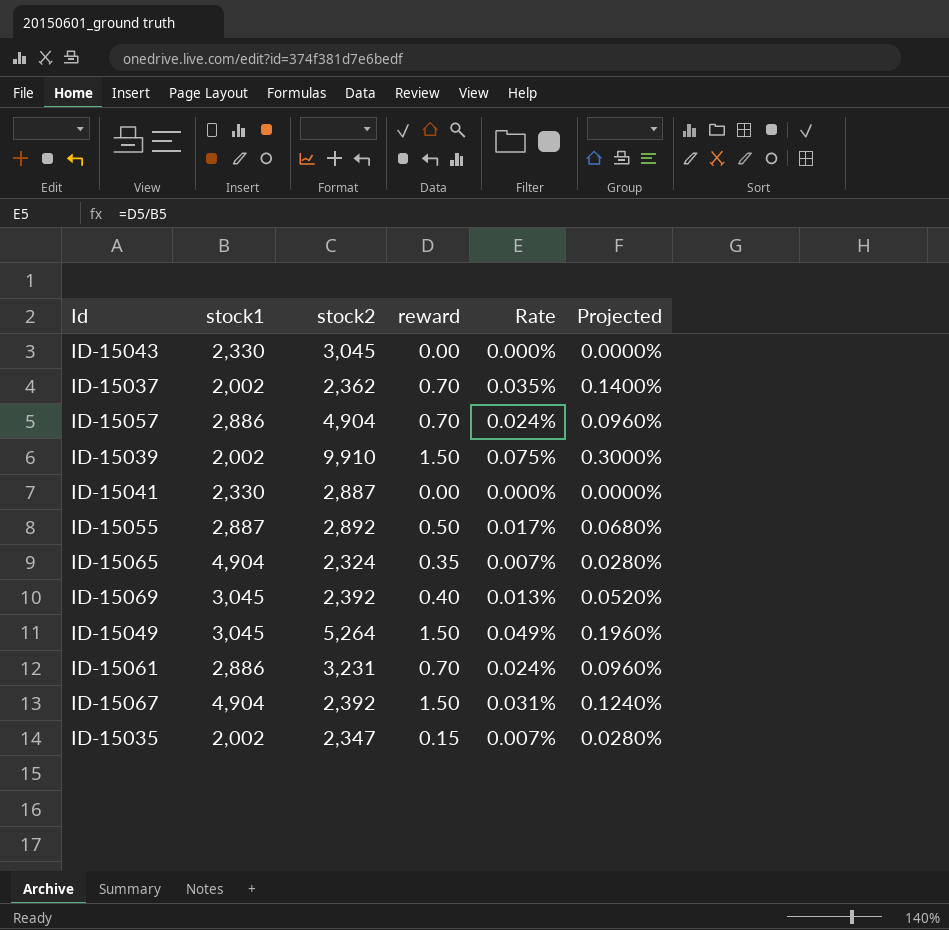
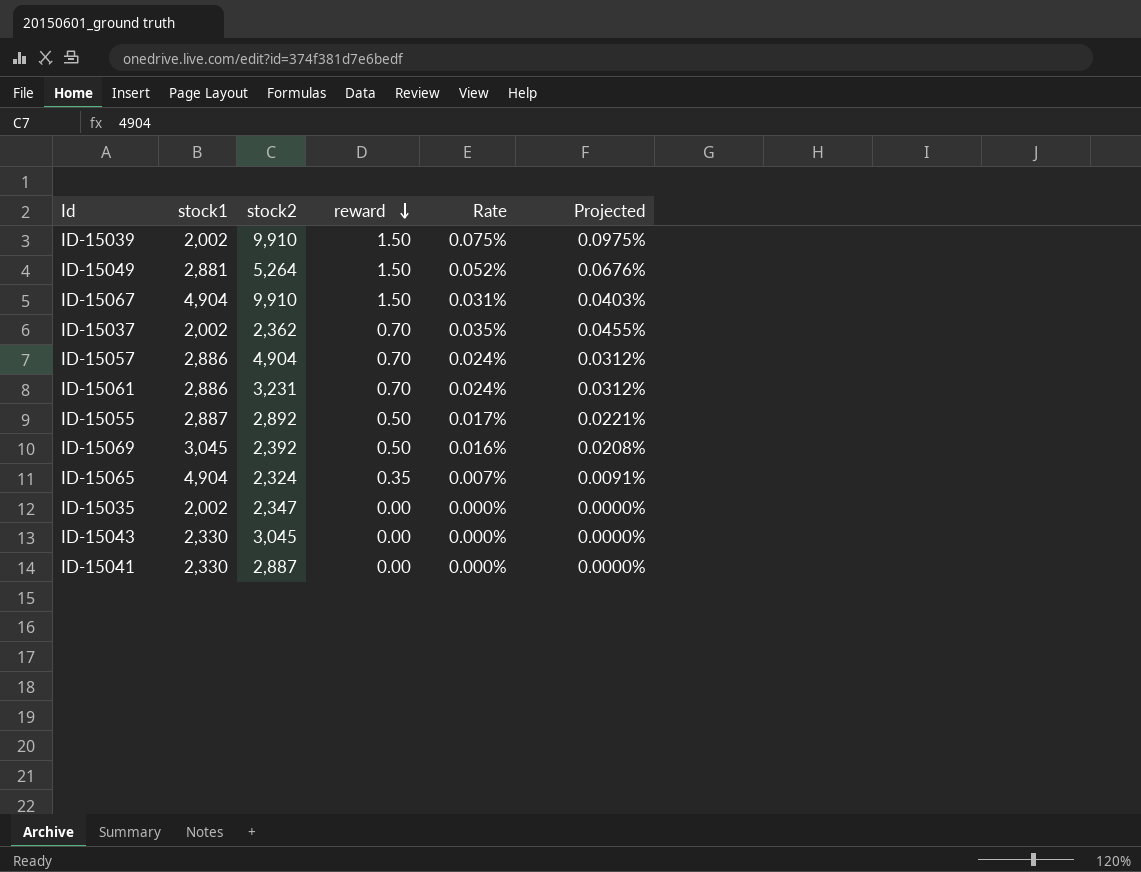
row order: none -> reward descending
column Projected | formula: [Rate] * 4 -> [Rate] * 1.3
ID-15049 | stock1: 3,045 -> 2,881
ID-15049 | Rate: 0.049% -> 0.052%
ID-15067 | stock2: 2,392 -> 9,910
ID-15069 | reward: 0.40 -> 0.50
ID-15069 | Rate: 0.013% -> 0.016%
ID-15035 | reward: 0.15 -> 0.00
ID-15035 | Rate: 0.007% -> 0.000%

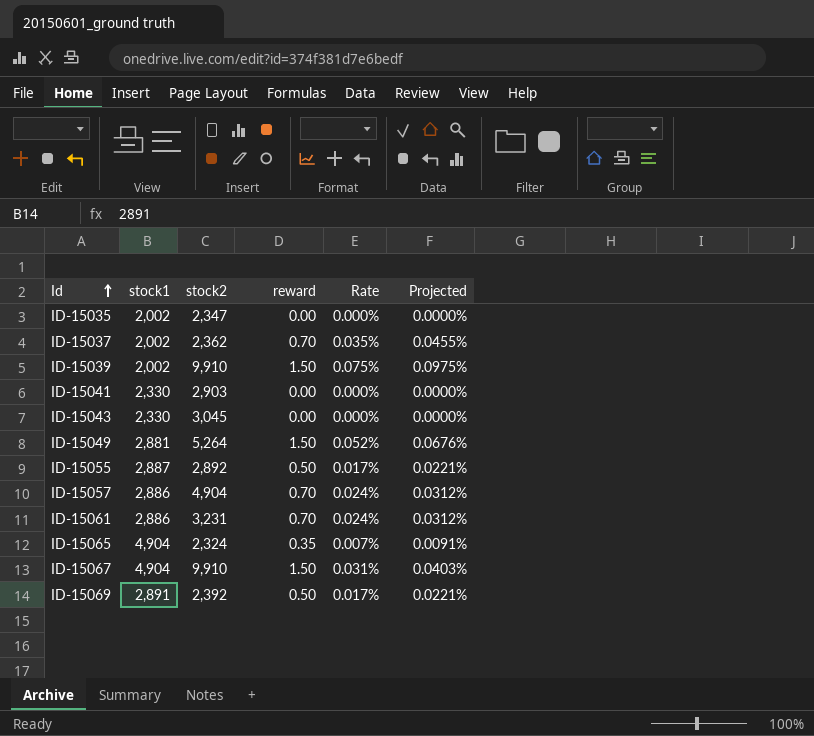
row order: reward descending -> Id ascending
ID-15041 | stock2: 2,887 -> 2,903
ID-15069 | stock1: 3,045 -> 2,891
ID-15069 | Rate: 0.016% -> 0.017%
ID-15069 | Projected: 0.0208% -> 0.0221%

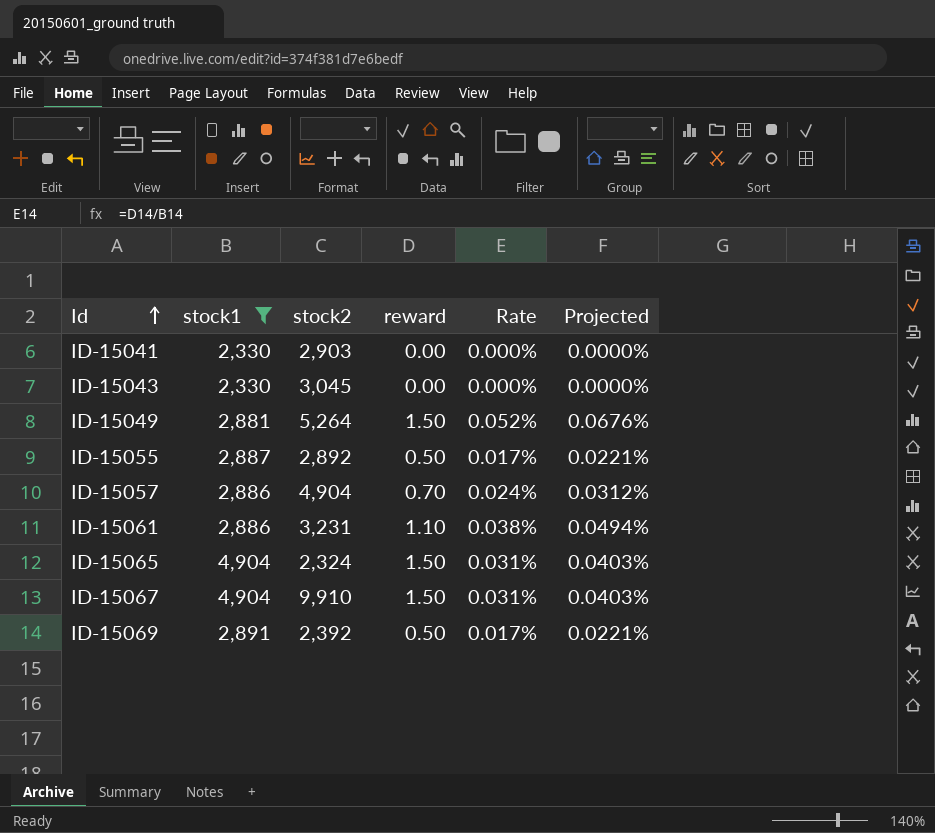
filter: none -> stock1 != 2,002
ID-15061 | reward: 0.70 -> 1.10
ID-15061 | Rate: 0.024% -> 0.038%
ID-15061 | Projected: 0.0312% -> 0.0494%
ID-15065 | reward: 0.35 -> 1.50
ID-15065 | Rate: 0.007% -> 0.031%
ID-15065 | Projected: 0.0091% -> 0.0403%

